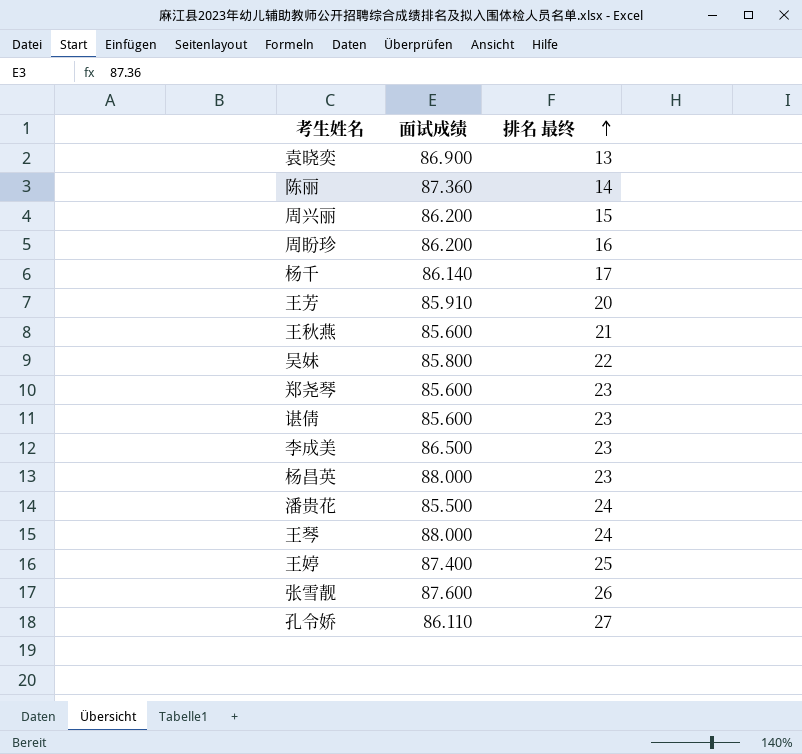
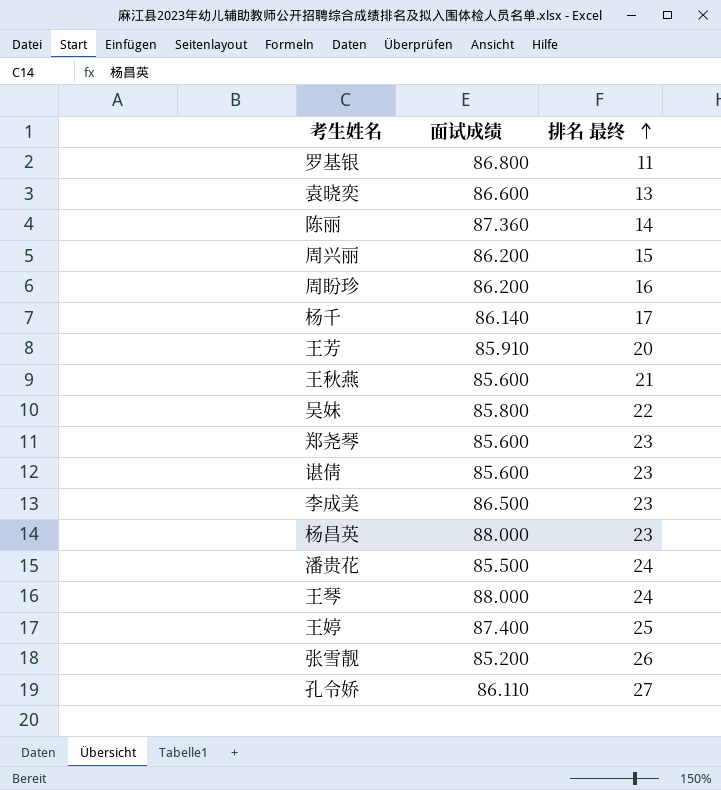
row 罗基银: none -> 86.800 | 11
袁晓奕 | 面试成绩: 86.900 -> 86.600
张雪靓 | 面试成绩: 87.600 -> 85.200

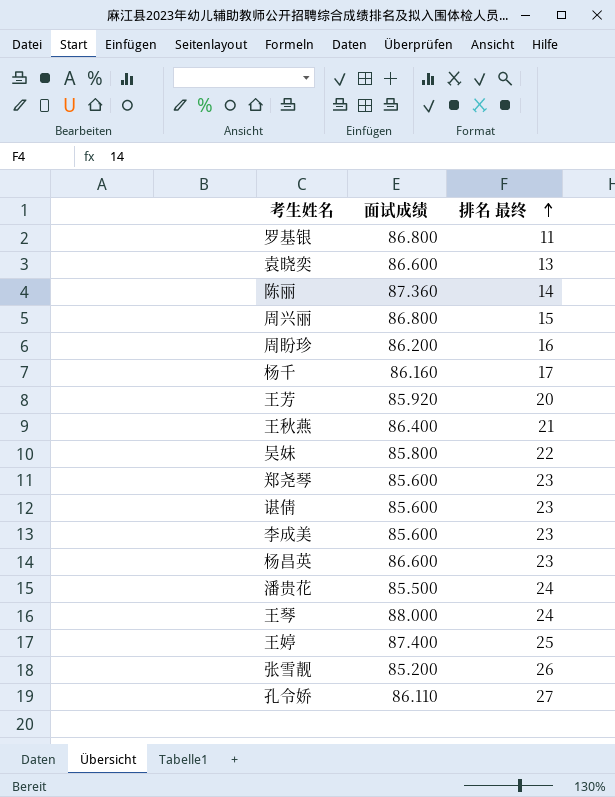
周兴丽 | 面试成绩: 86.200 -> 86.800
杨千 | 面试成绩: 86.140 -> 86.160
王芳 | 面试成绩: 85.910 -> 85.920
王秋燕 | 面试成绩: 85.600 -> 86.400
李成美 | 面试成绩: 86.500 -> 85.600
杨昌英 | 面试成绩: 88.000 -> 86.600

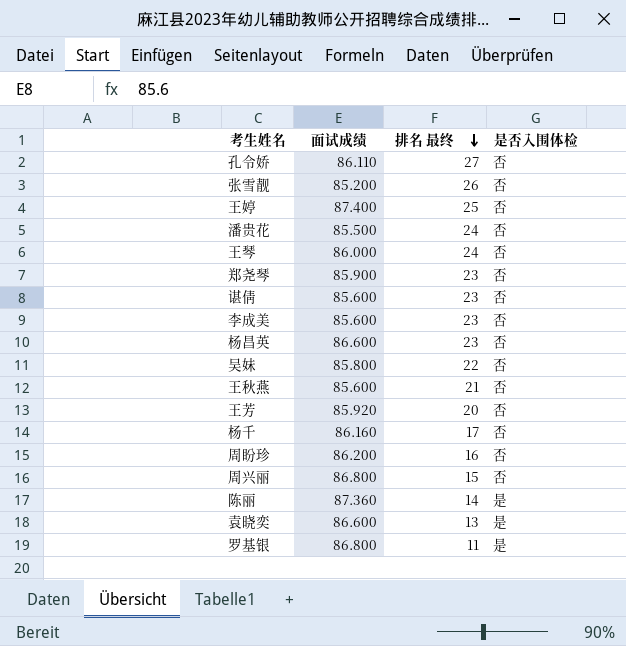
row order: 排名 最终 ascending -> 排名 最终 descending
column 是否入围体检 | position: none -> 4
王琴 | 面试成绩: 88.000 -> 86.000
郑尧琴 | 面试成绩: 85.600 -> 85.900
王秋燕 | 面试成绩: 86.400 -> 85.600

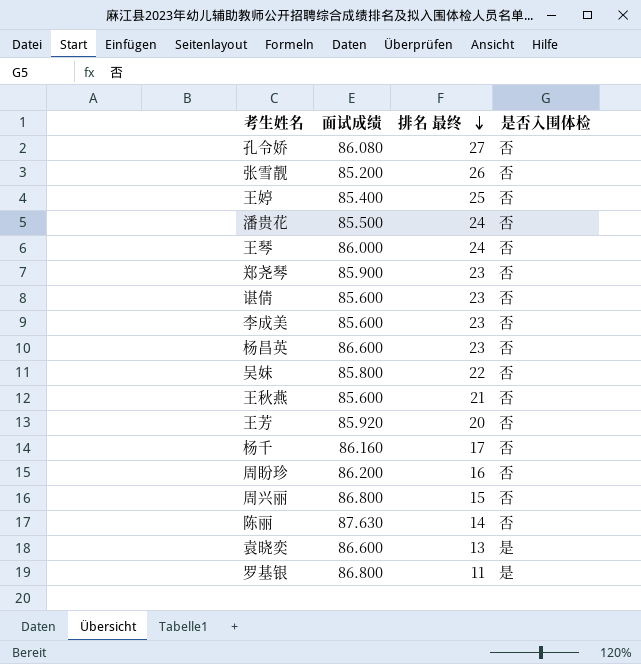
孔令娇 | 面试成绩: 86.110 -> 86.080
王婷 | 面试成绩: 87.400 -> 85.400
陈丽 | 面试成绩: 87.360 -> 87.630
陈丽 | 是否入围体检: 是 -> 否

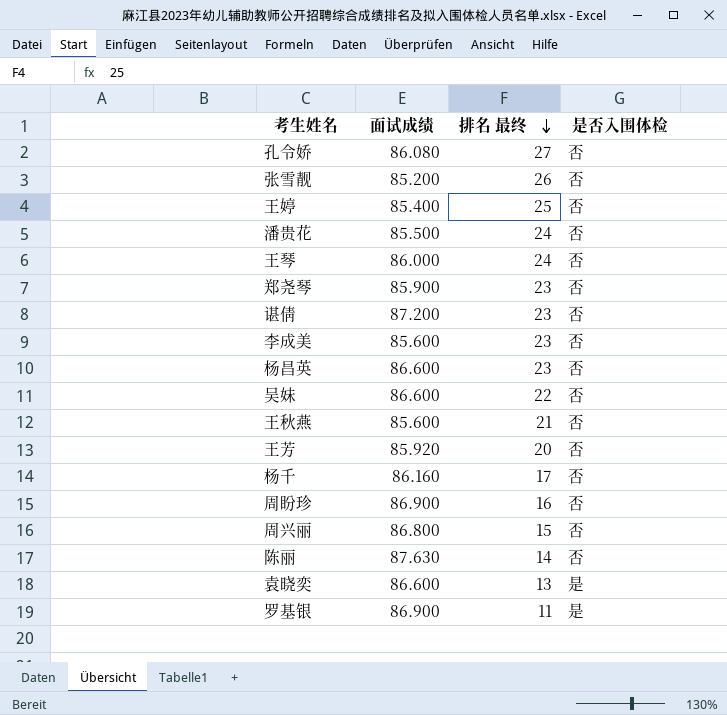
谌倩 | 面试成绩: 85.600 -> 87.200
吴妹 | 面试成绩: 85.800 -> 86.600
周盼珍 | 面试成绩: 86.200 -> 86.900
罗基银 | 面试成绩: 86.800 -> 86.900

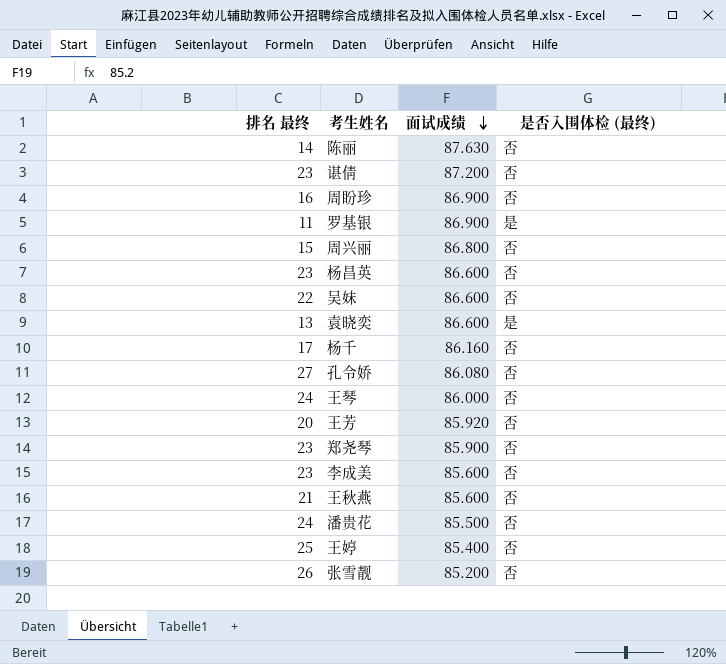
row order: 排名 最终 descending -> 面试成绩 descending
column 排名 最终 | position: 3 -> 1
column name: 是否入围体检 -> 是否入围体检 (最终)

